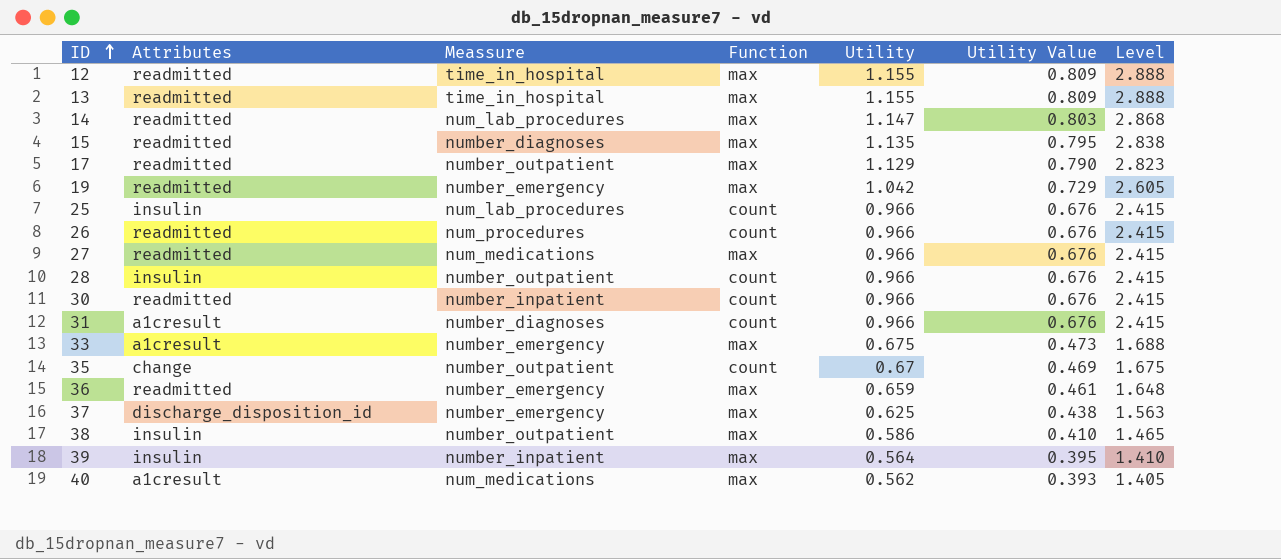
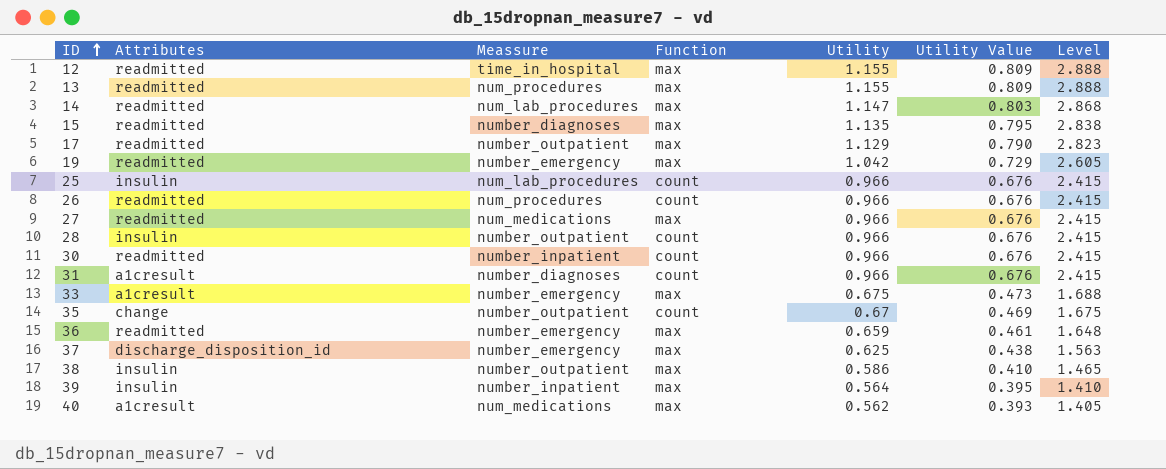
13 | Meassure: time_in_hospital -> num_procedures

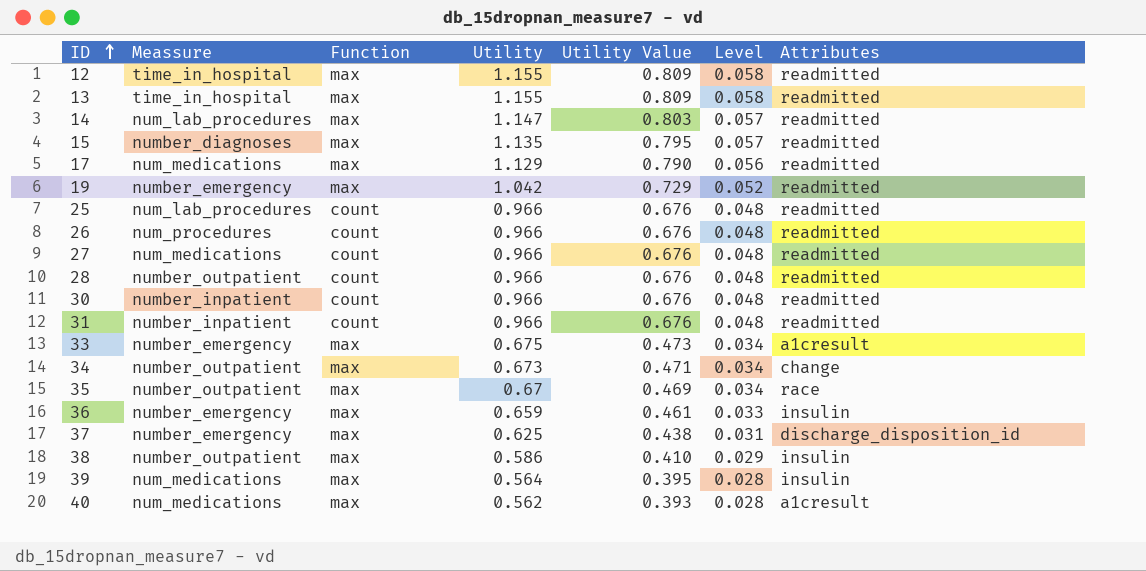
column Level | formula: [Utility] * 2.5 -> [Utility] * 0.05
column Attributes | position: 2 -> 7
13 | Meassure: num_procedures -> time_in_hospital
17 | Meassure: number_outpatient -> num_medications
25 | Attributes: insulin -> readmitted
27 | Function: max -> count
28 | Attributes: insulin -> readmitted
31 | Meassure: number_diagnoses -> number_inpatient
31 | Attributes: a1cresult -> readmitted
row 34: none -> number_outpatient | max | 0.673 | 0.471 | 0.034 | change
35 | Function: count -> max
35 | Attributes: change -> race
36 | Attributes: readmitted -> insulin
39 | Meassure: number_inpatient -> num_medications

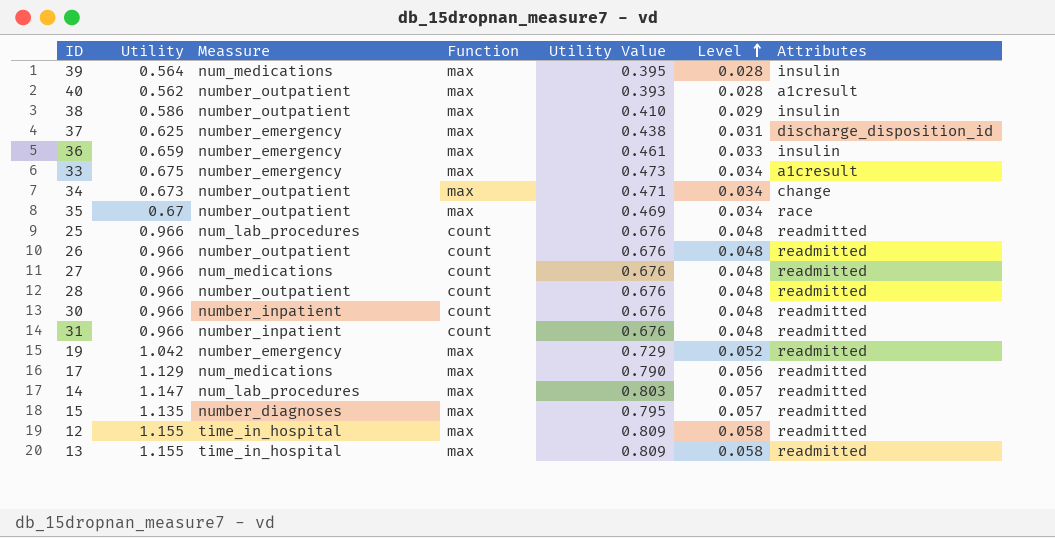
row order: ID ascending -> Level ascending
column Utility | position: 4 -> 2
40 | Meassure: num_medications -> number_outpatient
26 | Meassure: num_procedures -> number_outpatient

